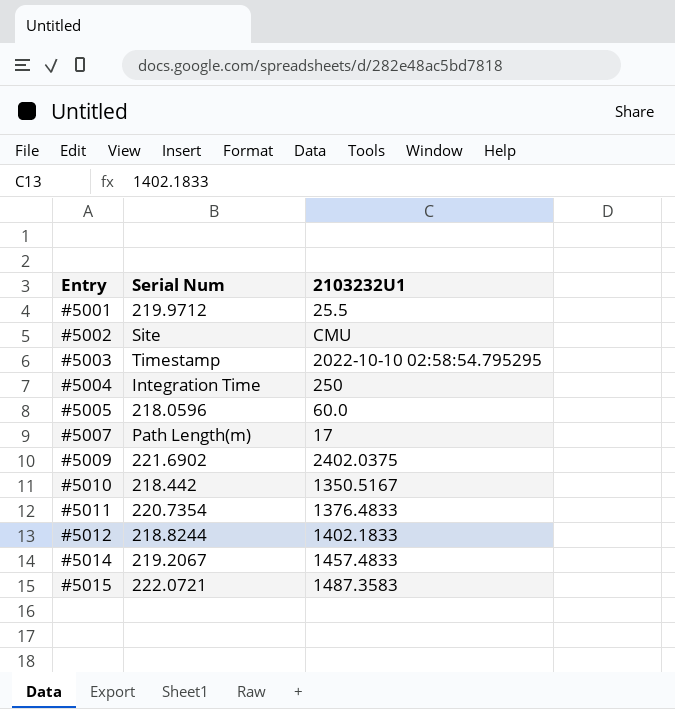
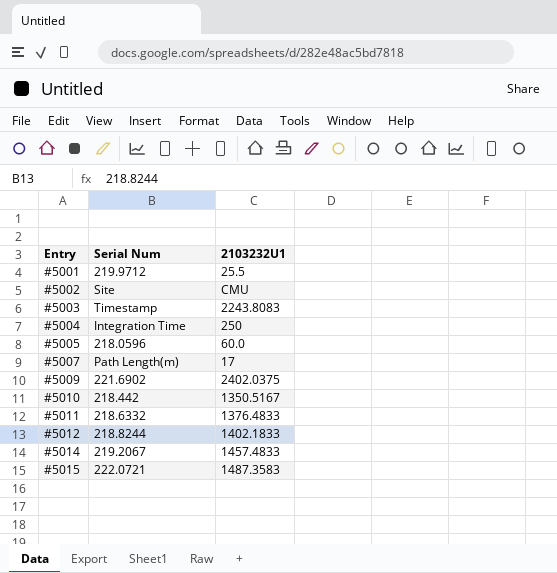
#5003 | 2103232U1: 2022-10-10 02:58:54.795295 -> 2243.8083
#5011 | Serial Num: 220.7354 -> 218.6332

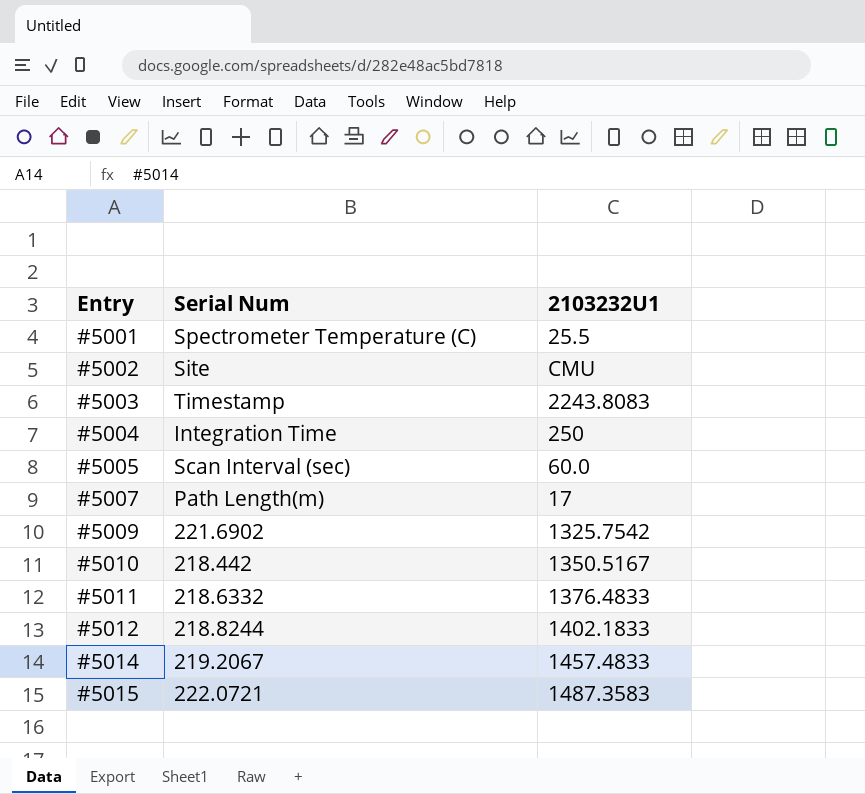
#5001 | Serial Num: 219.9712 -> Spectrometer Temperature (C)
#5005 | Serial Num: 218.0596 -> Scan Interval (sec)
#5009 | 2103232U1: 2402.0375 -> 1325.7542

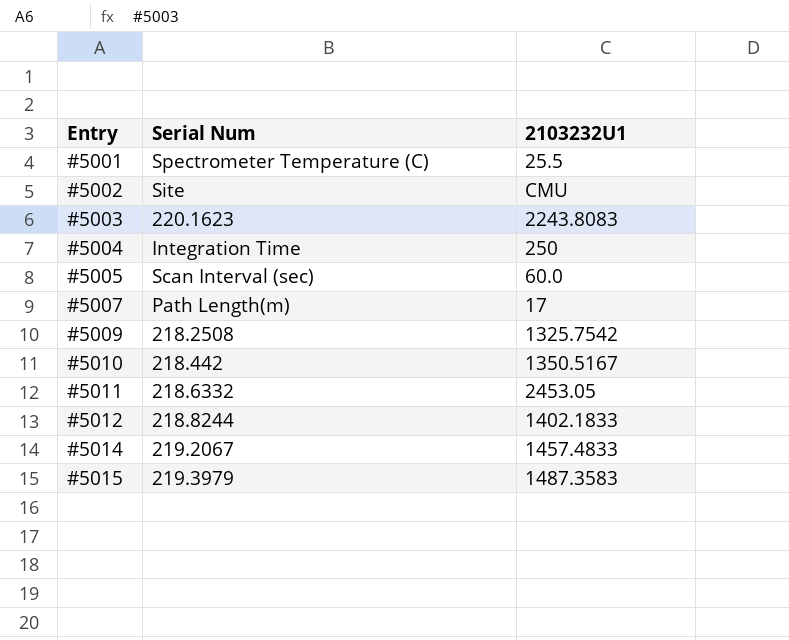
#5003 | Serial Num: Timestamp -> 220.1623
#5009 | Serial Num: 221.6902 -> 218.2508
#5011 | 2103232U1: 1376.4833 -> 2453.05
#5015 | Serial Num: 222.0721 -> 219.3979

